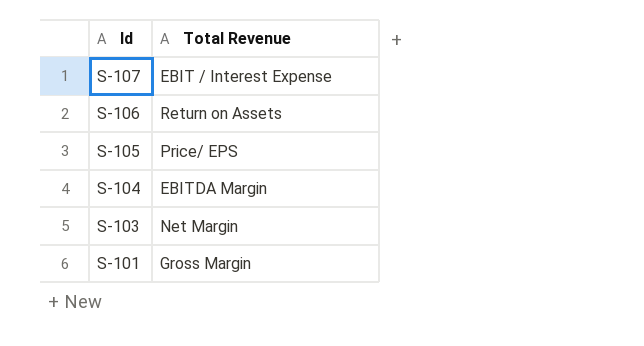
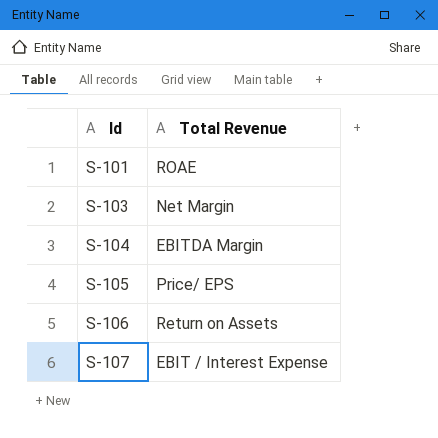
row order: Id descending -> Id ascending
S-101 | Total Revenue: Gross Margin -> ROAE

